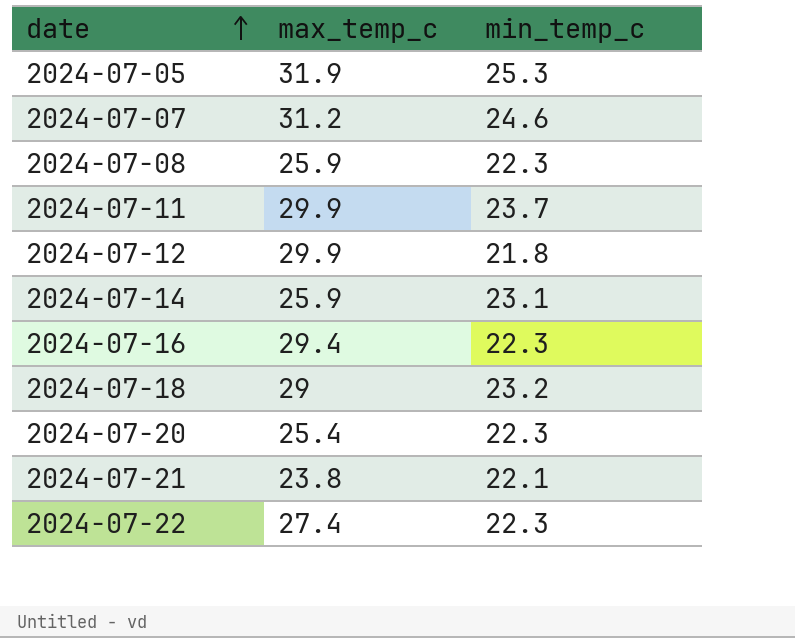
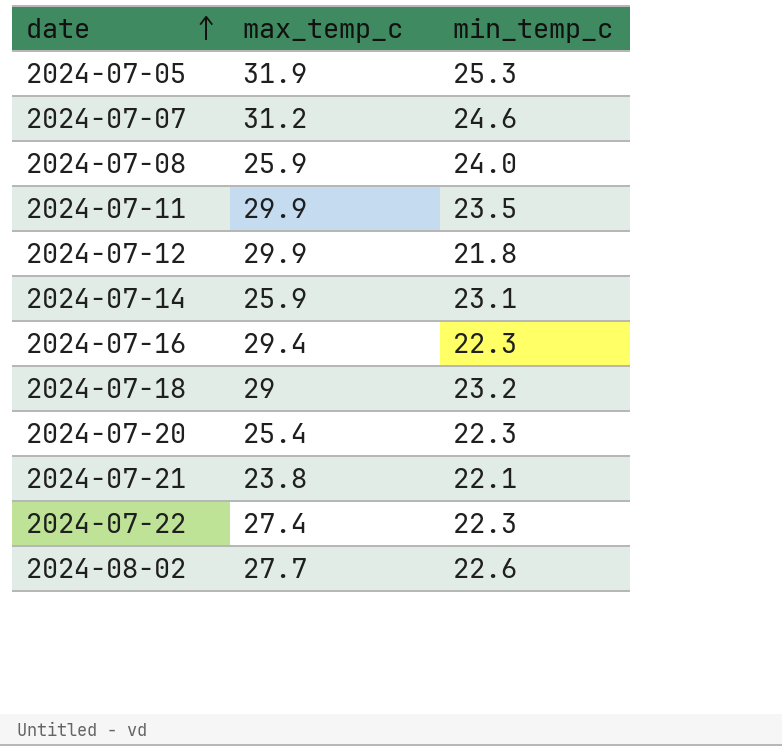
2024-07-08 | min_temp_c: 22.3 -> 24.0
2024-07-11 | min_temp_c: 23.7 -> 23.5
row 2024-08-02: none -> 27.7 | 22.6

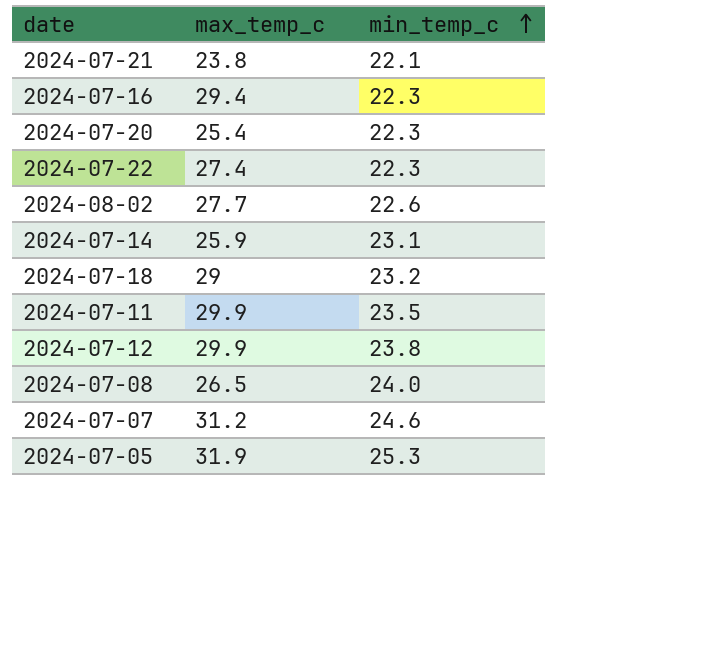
row order: date ascending -> min_temp_c ascending
2024-07-12 | min_temp_c: 21.8 -> 23.8
2024-07-08 | max_temp_c: 25.9 -> 26.5

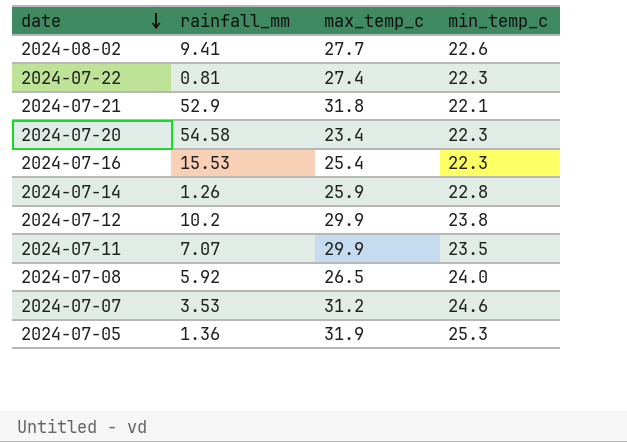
row order: min_temp_c ascending -> date descending
column rainfall_mm | position: none -> 2
row 2024-07-18: 29 | 23.2 -> none
2024-07-21 | max_temp_c: 23.8 -> 31.8
2024-07-20 | max_temp_c: 25.4 -> 23.4
2024-07-16 | max_temp_c: 29.4 -> 25.4
2024-07-14 | min_temp_c: 23.1 -> 22.8

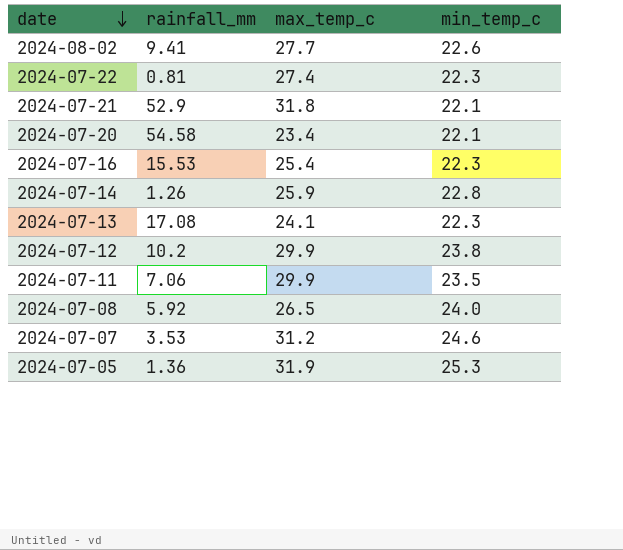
2024-07-20 | min_temp_c: 22.3 -> 22.1
row 2024-07-13: none -> 17.08 | 24.1 | 22.3
2024-07-11 | rainfall_mm: 7.07 -> 7.06

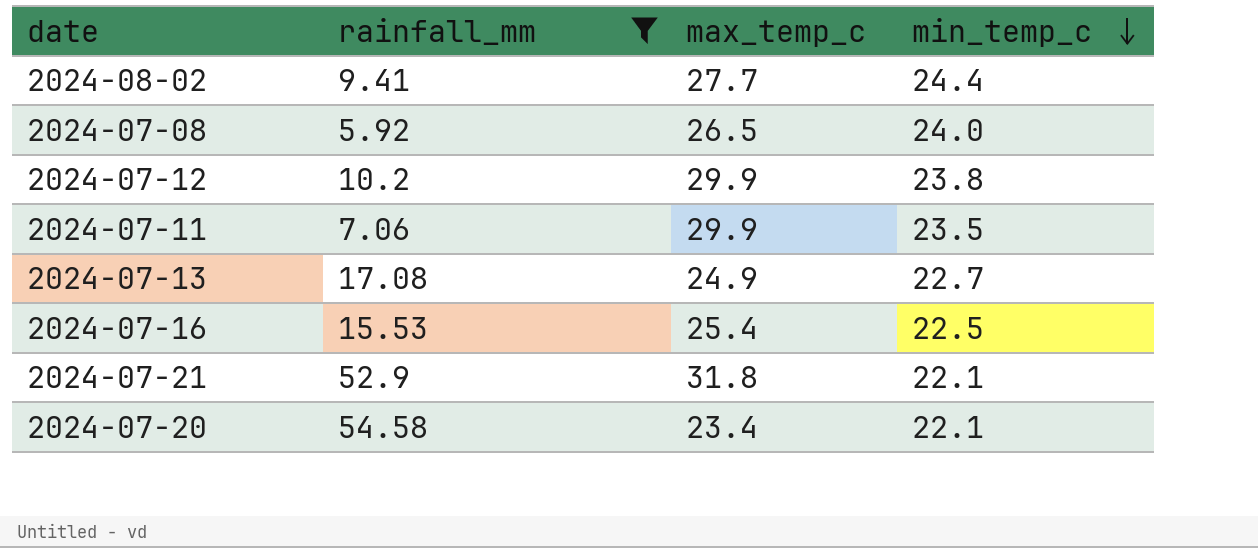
filter: none -> rainfall_mm >= 5.92
row order: date descending -> min_temp_c descending
2024-08-02 | min_temp_c: 22.6 -> 24.4
2024-07-13 | max_temp_c: 24.1 -> 24.9
2024-07-13 | min_temp_c: 22.3 -> 22.7
2024-07-16 | min_temp_c: 22.3 -> 22.5

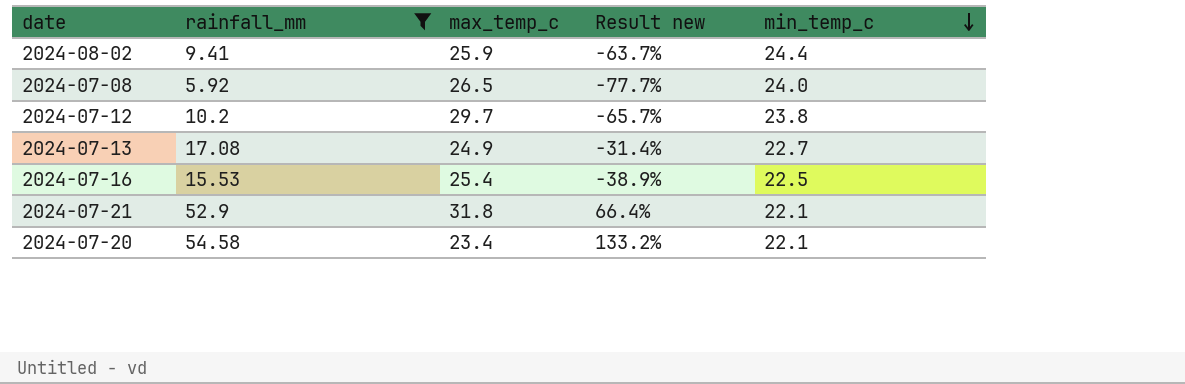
column Result new | formula: none -> ([rainfall_mm] - [max_temp_c]) / [max_temp_c]
row 2024-07-11: 7.06 | 29.9 | 23.5 -> none
2024-08-02 | max_temp_c: 27.7 -> 25.9
2024-07-12 | max_temp_c: 29.9 -> 29.7

